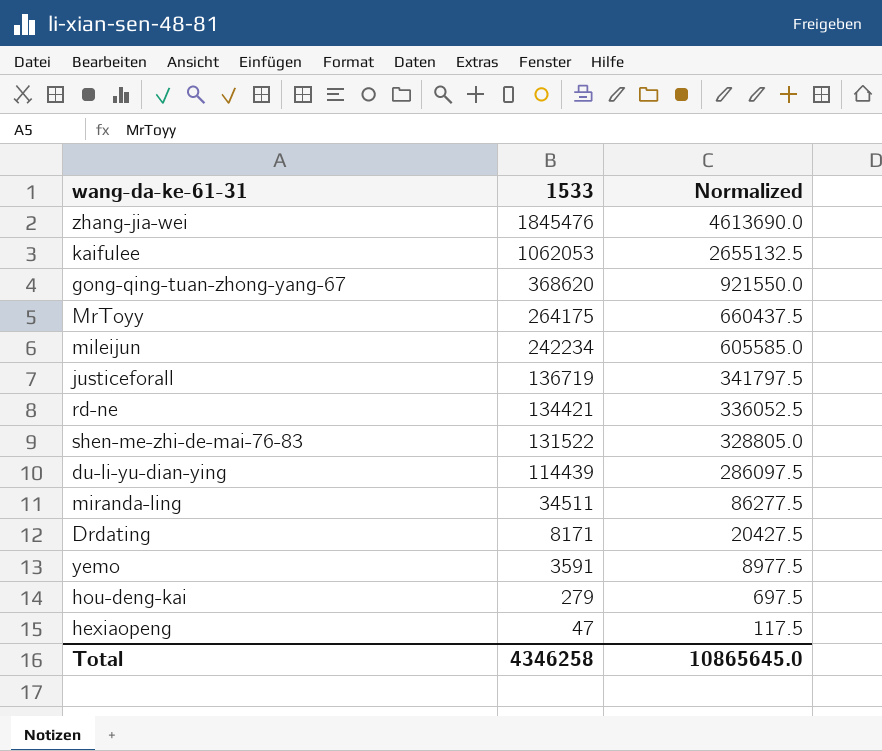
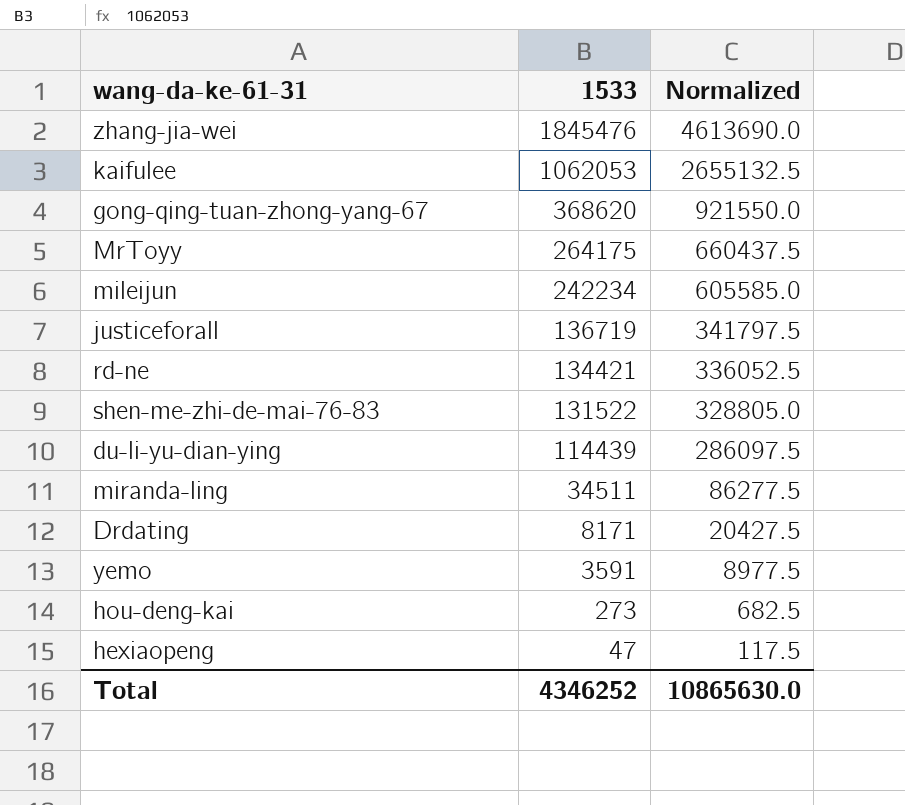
hou-deng-kai | 1533: 279 -> 273
hou-deng-kai | Normalized: 697.5 -> 682.5
Total | 1533: 4346258 -> 4346252
Total | Normalized: 10865645.0 -> 10865630.0

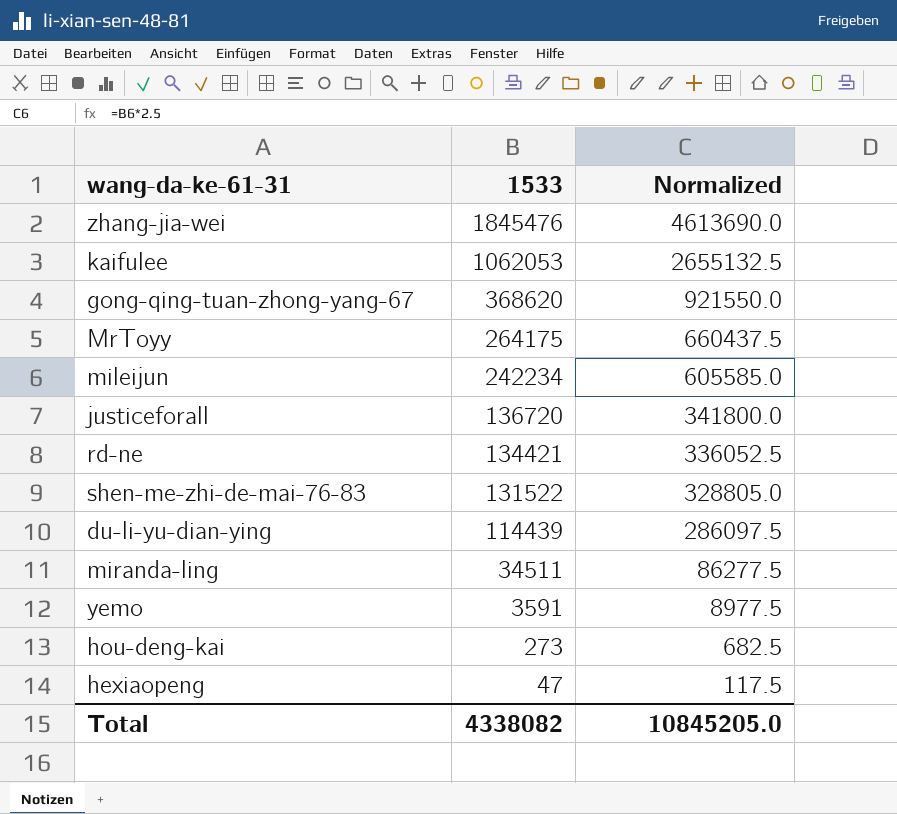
row Drdating: 8171 | 20427.5 -> none
justiceforall | 1533: 136719 -> 136720
justiceforall | Normalized: 341797.5 -> 341800.0
Total | 1533: 4346252 -> 4338082
Total | Normalized: 10865630.0 -> 10845205.0

